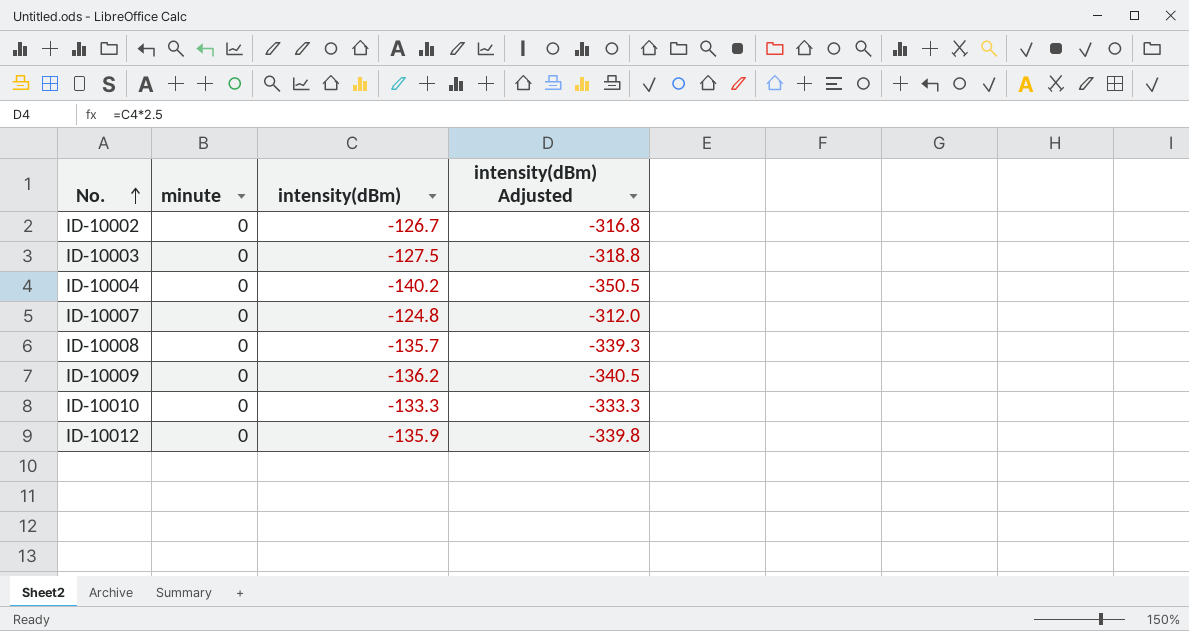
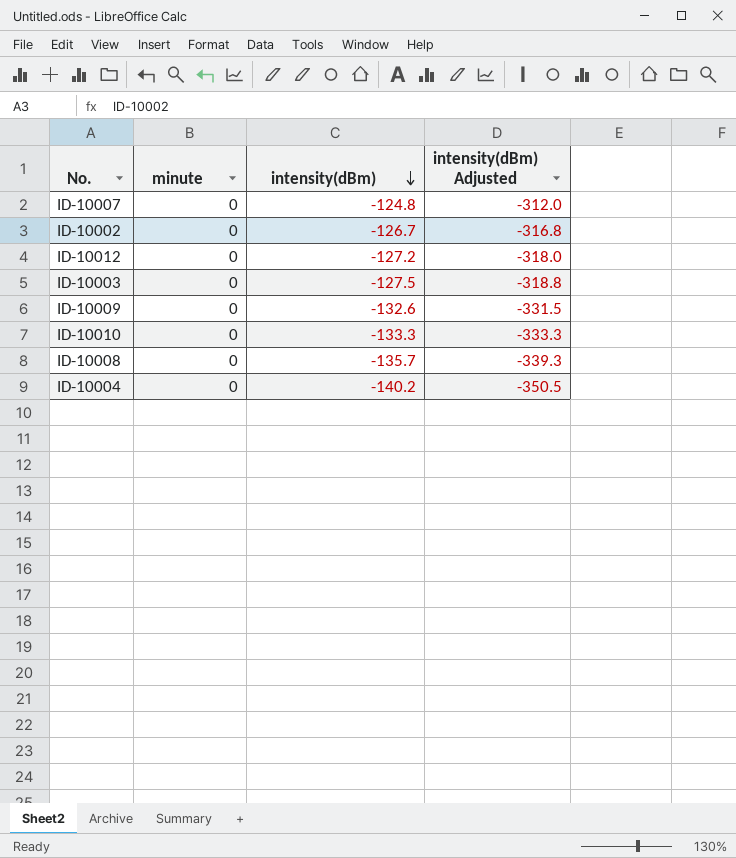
row order: No. ascending -> intensity(dBm) descending
ID-10012 | intensity(dBm): -135.9 -> -127.2
ID-10012 | intensity(dBm) Adjusted: -339.8 -> -318.0
ID-10009 | intensity(dBm): -136.2 -> -132.6
ID-10009 | intensity(dBm) Adjusted: -340.5 -> -331.5

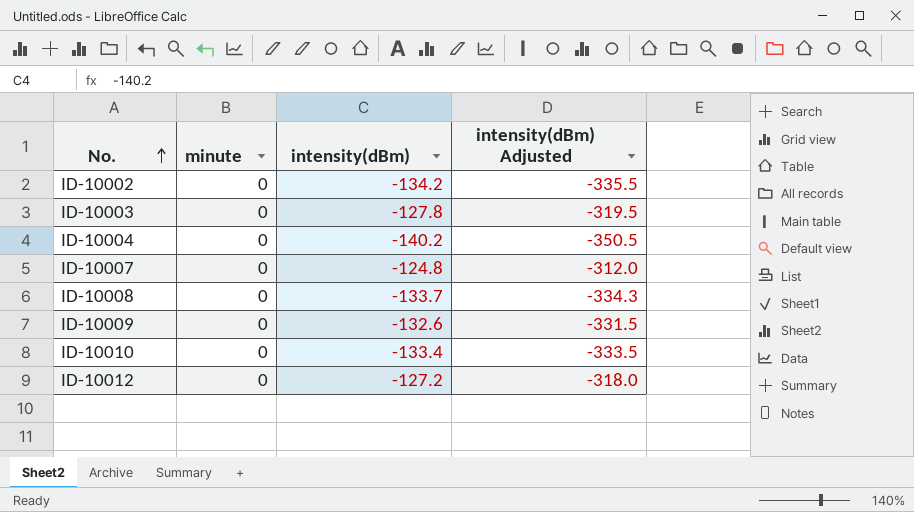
row order: intensity(dBm) descending -> No. ascending
ID-10002 | intensity(dBm): -126.7 -> -134.2
ID-10002 | intensity(dBm) Adjusted: -316.8 -> -335.5
ID-10003 | intensity(dBm): -127.5 -> -127.8
ID-10003 | intensity(dBm) Adjusted: -318.8 -> -319.5
ID-10008 | intensity(dBm): -135.7 -> -133.7
ID-10008 | intensity(dBm) Adjusted: -339.3 -> -334.3
ID-10010 | intensity(dBm): -133.3 -> -133.4
ID-10010 | intensity(dBm) Adjusted: -333.3 -> -333.5

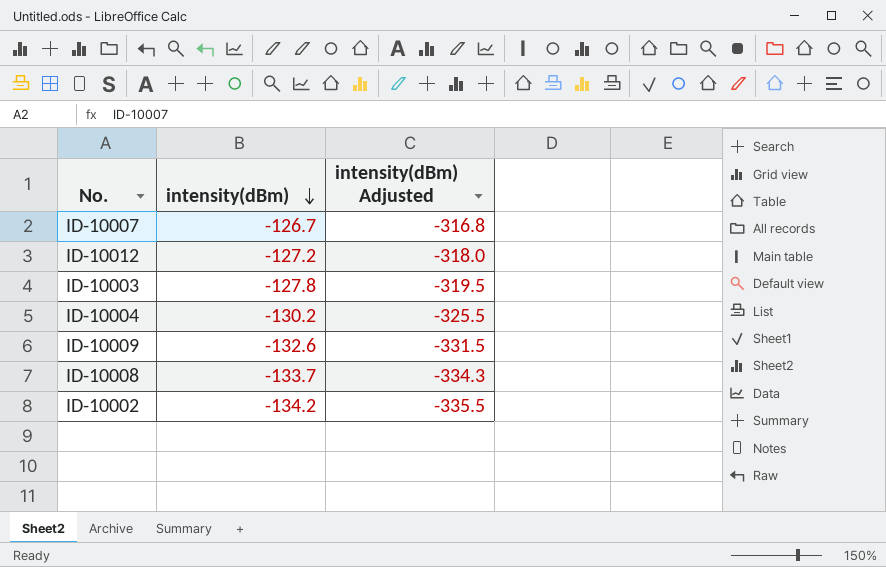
row order: No. ascending -> intensity(dBm) descending
column minute | position: 2 -> none
row ID-10010: 0 | -133.4 | -333.5 -> none
ID-10007 | intensity(dBm): -124.8 -> -126.7
ID-10007 | intensity(dBm) Adjusted: -312.0 -> -316.8
ID-10004 | intensity(dBm): -140.2 -> -130.2
ID-10004 | intensity(dBm) Adjusted: -350.5 -> -325.5

